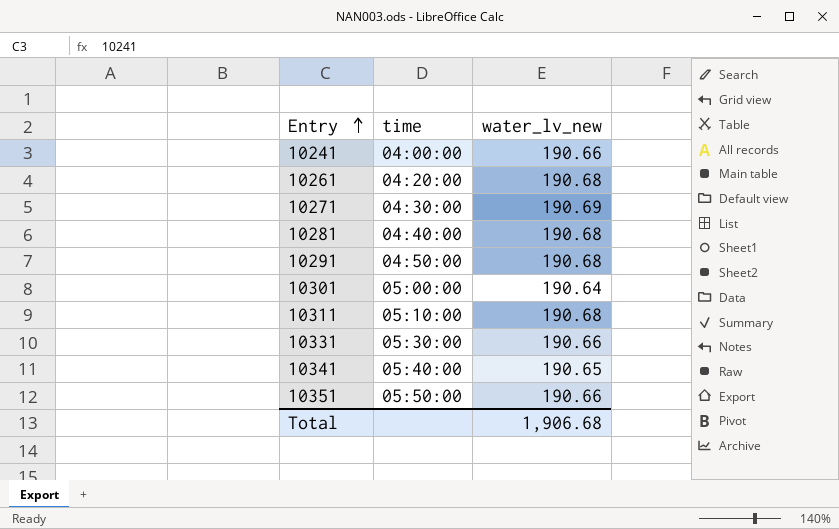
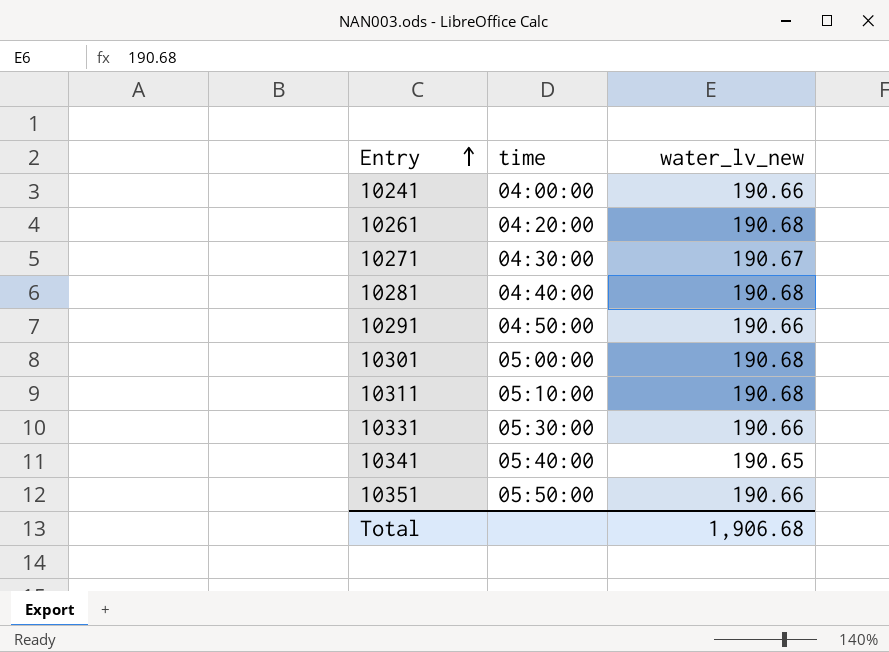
10271 | water_lv_new: 190.69 -> 190.67
10291 | water_lv_new: 190.68 -> 190.66
10301 | water_lv_new: 190.64 -> 190.68

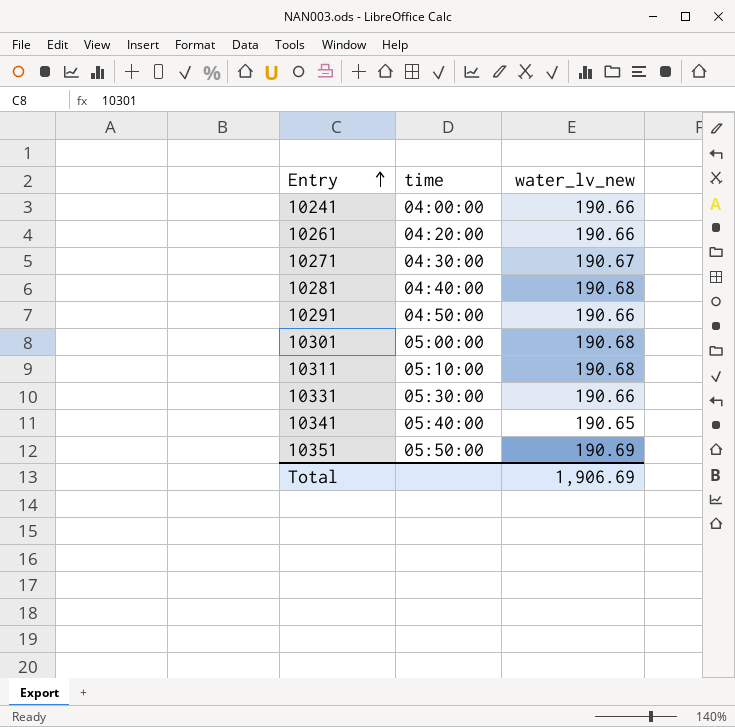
10261 | water_lv_new: 190.68 -> 190.66
10351 | water_lv_new: 190.66 -> 190.69
Total | water_lv_new: 1,906.68 -> 1,906.69

